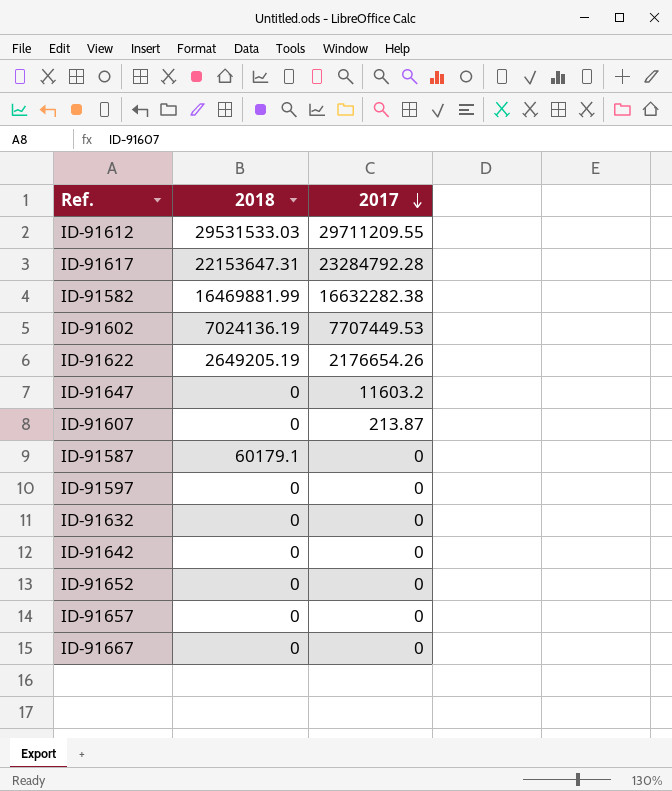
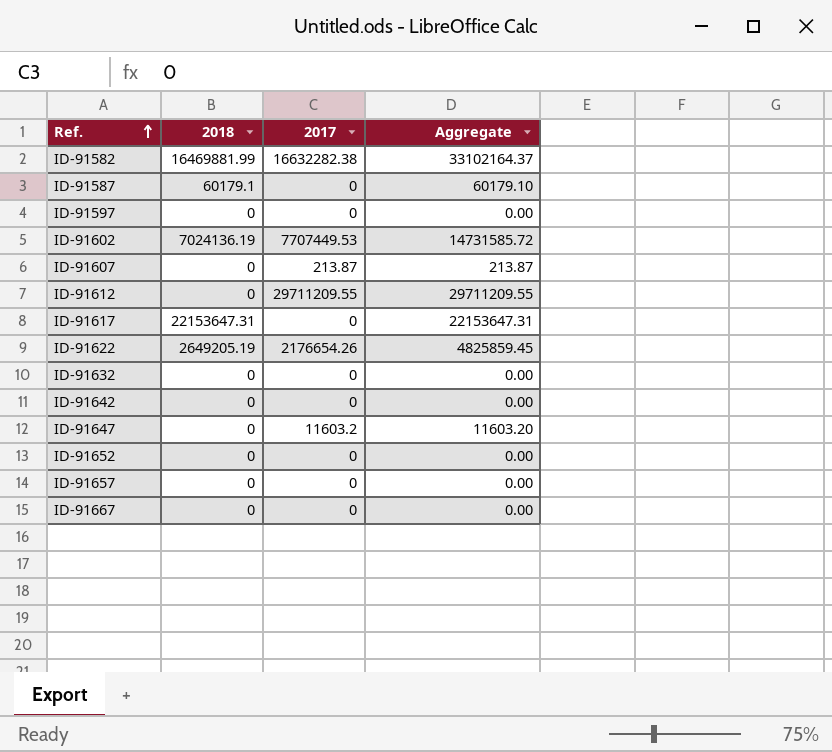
row order: 2017 descending -> Ref. ascending
column Aggregate | formula: none -> [2018] + [2017]
ID-91612 | 2018: 29531533.03 -> 0
ID-91617 | 2017: 23284792.28 -> 0

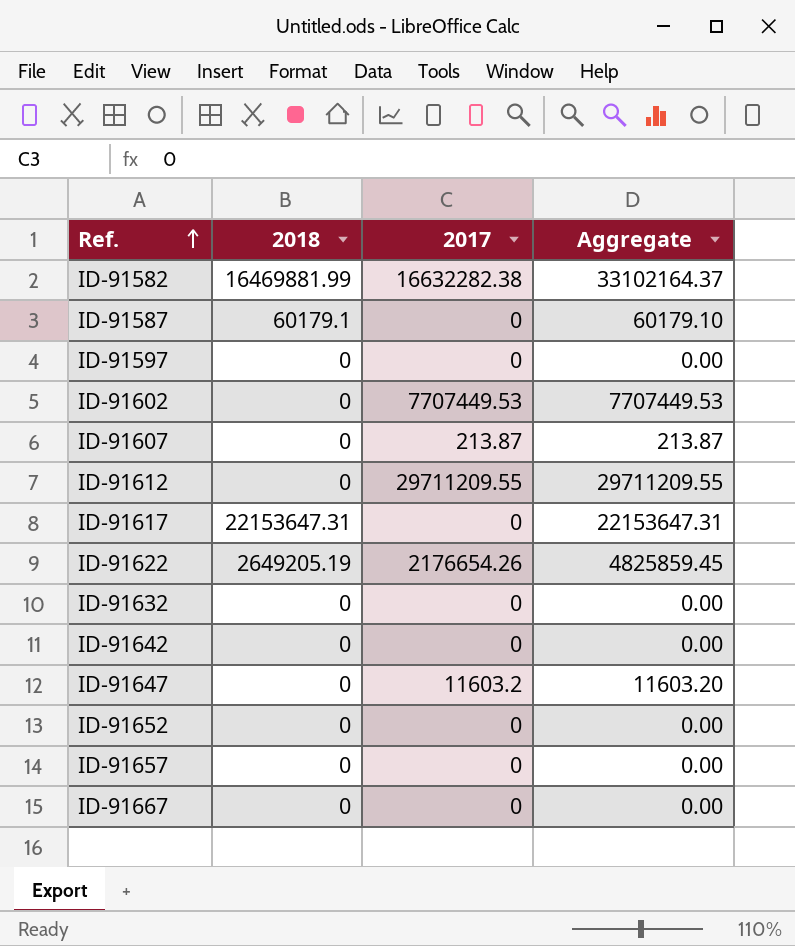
ID-91602 | 2018: 7024136.19 -> 0
ID-91602 | Aggregate: 14731585.72 -> 7707449.53

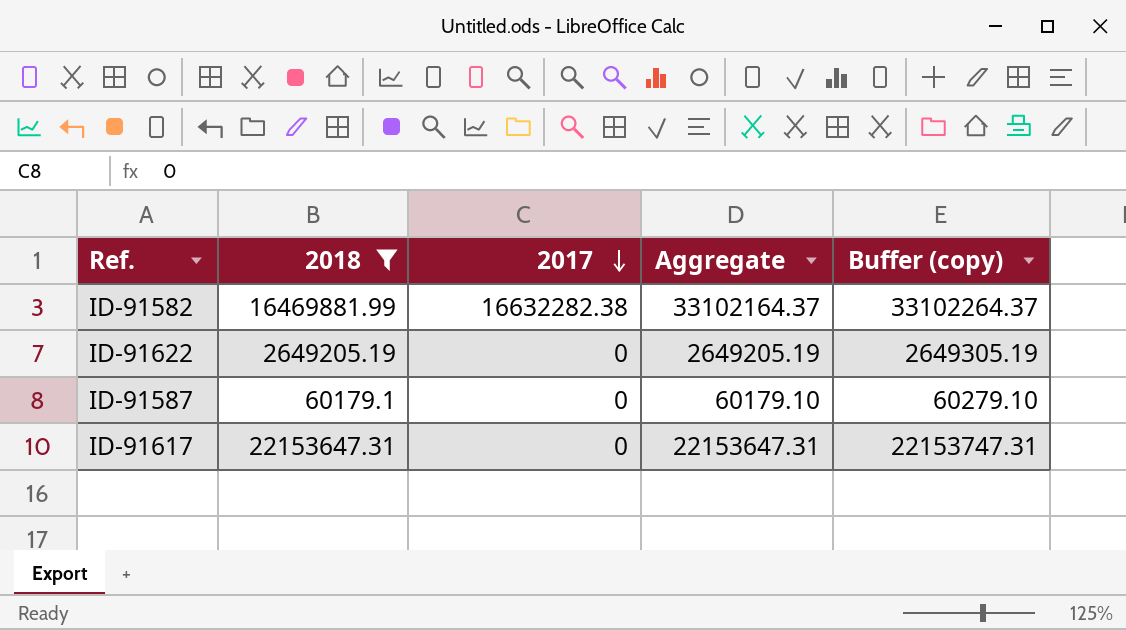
filter: none -> 2018 != 0
row order: Ref. ascending -> 2017 descending
column Buffer (copy) | formula: none -> [Aggregate] + 100
ID-91622 | 2017: 2176654.26 -> 0
ID-91622 | Aggregate: 4825859.45 -> 2649205.19

